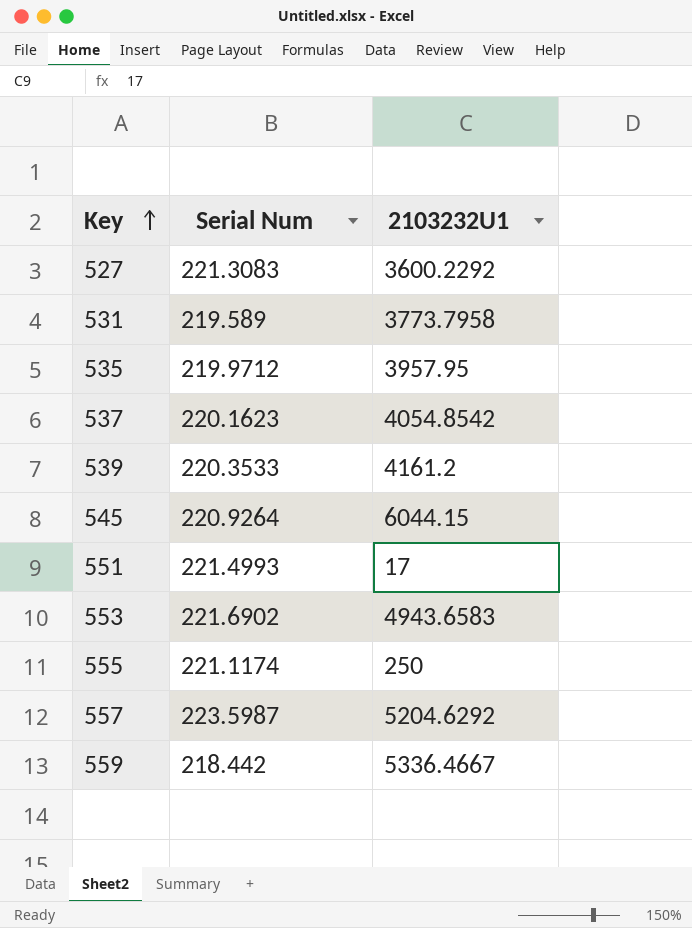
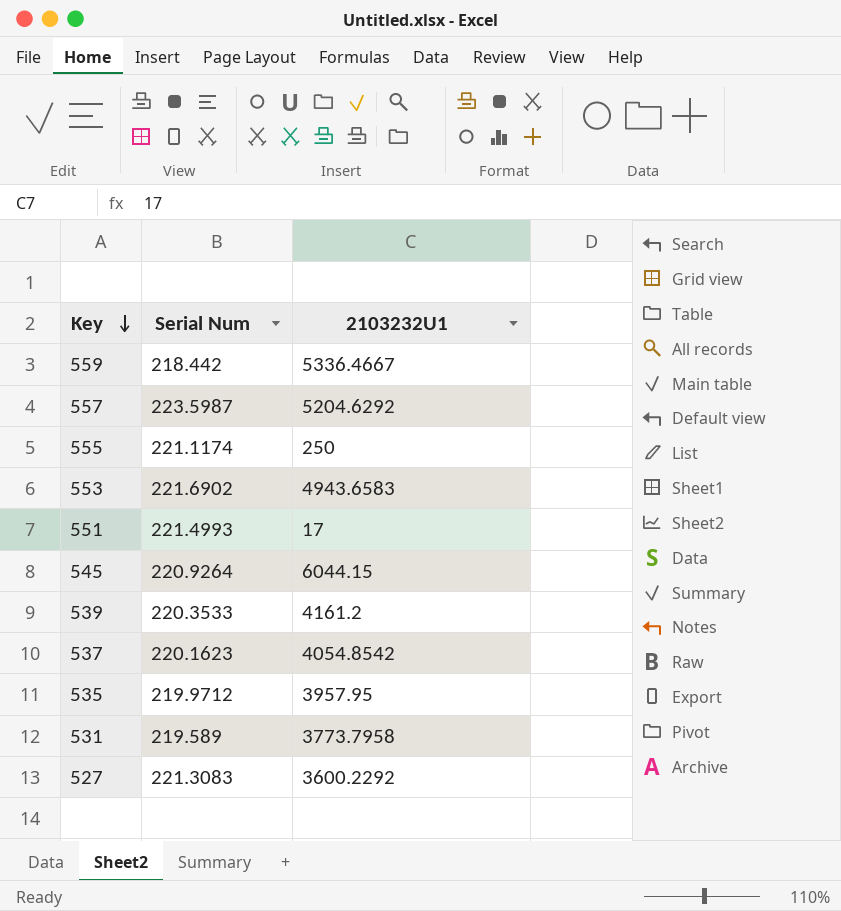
row order: Key ascending -> Key descending

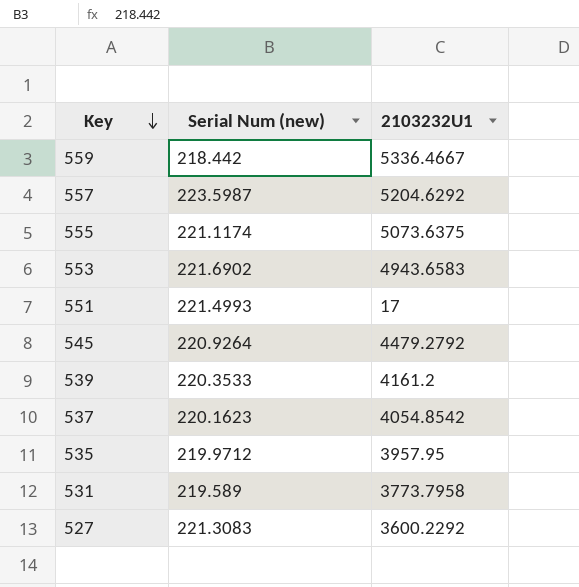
column name: Serial Num -> Serial Num (new)
555 | 2103232U1: 250 -> 5073.6375
545 | 2103232U1: 6044.15 -> 4479.2792

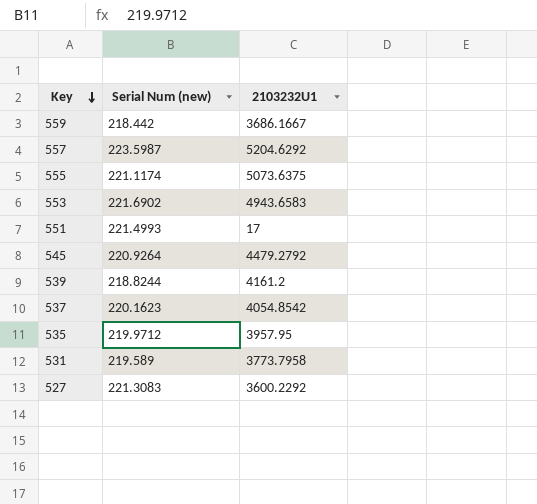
559 | 2103232U1: 5336.4667 -> 3686.1667
539 | Serial Num (new): 220.3533 -> 218.8244

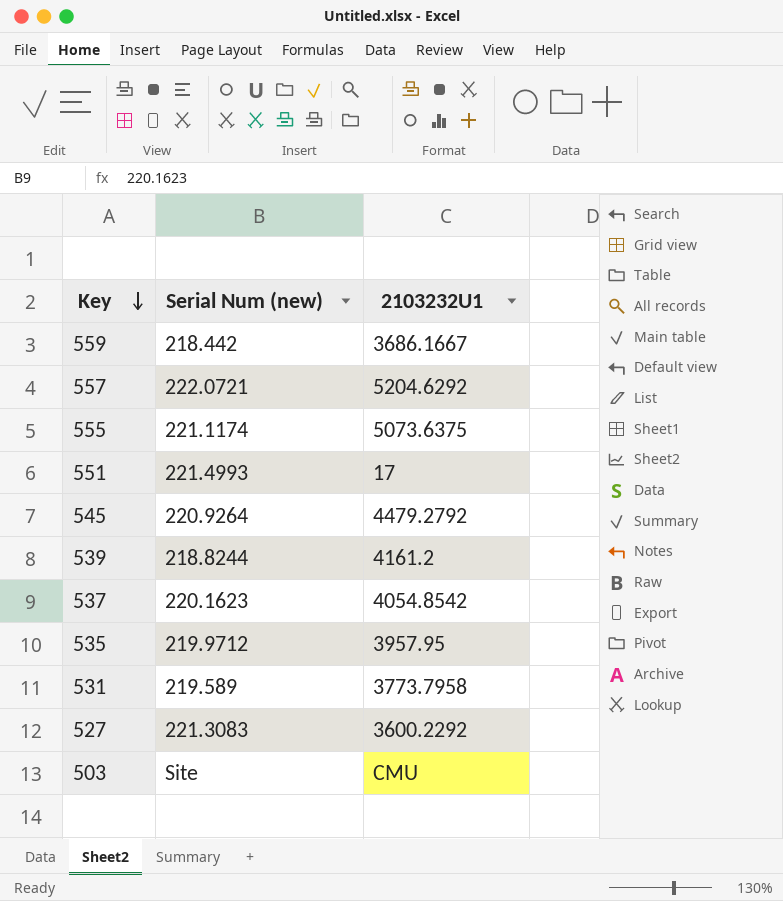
row 553: 221.6902 | 4943.6583 -> none
557 | Serial Num (new): 223.5987 -> 222.0721
row 503: none -> Site | CMU

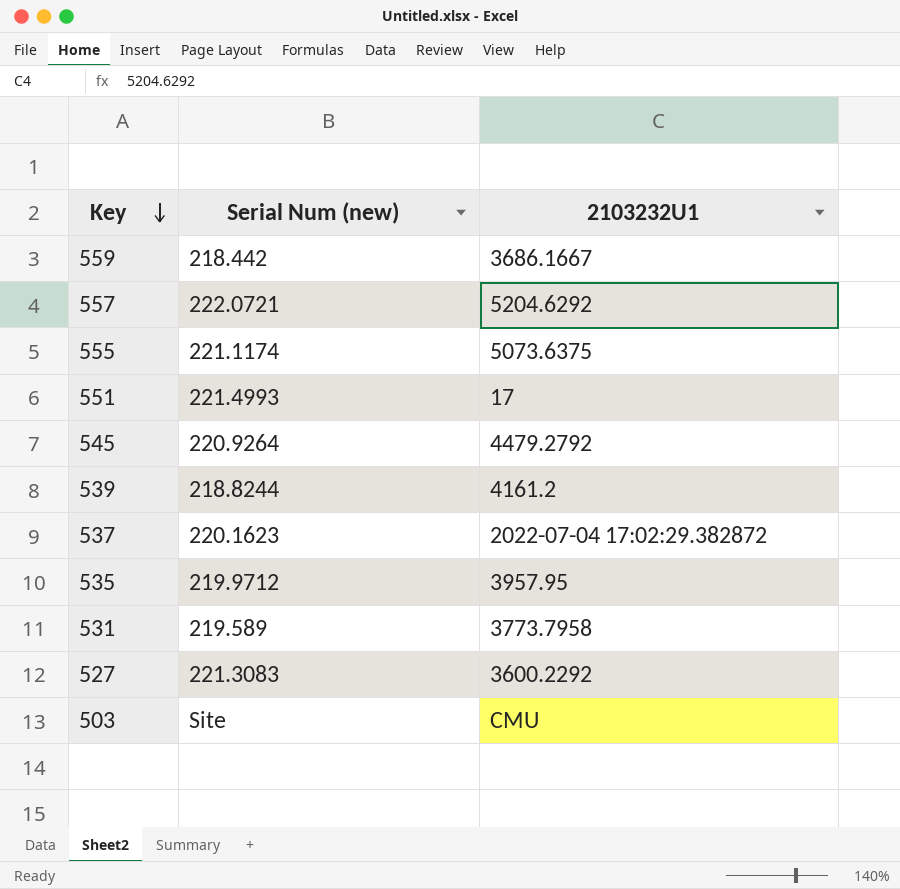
537 | 2103232U1: 4054.8542 -> 2022-07-04 17:02:29.382872

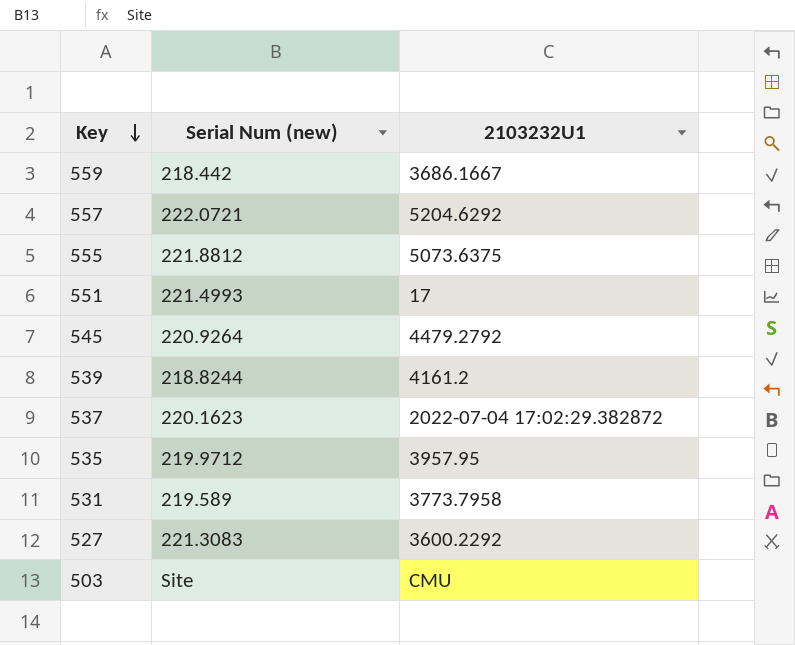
555 | Serial Num (new): 221.1174 -> 221.8812

